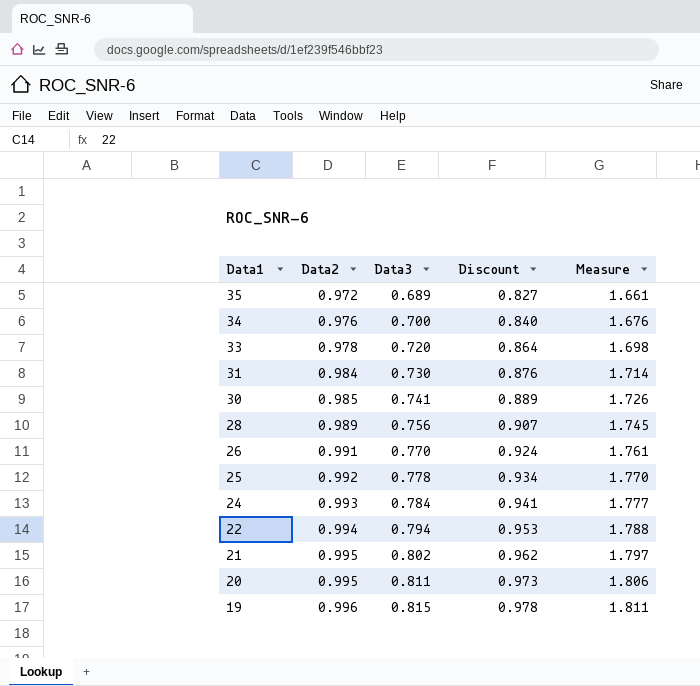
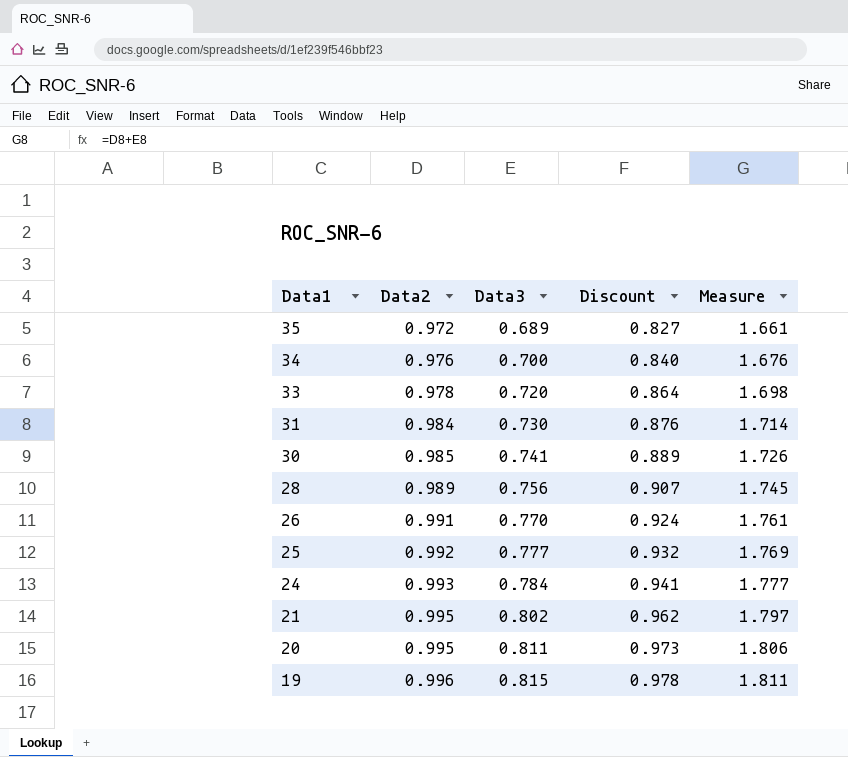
row 22: 0.994 | 0.794 | 0.953 | 1.788 -> none
25 | Data3: 0.778 -> 0.777
25 | Discount: 0.934 -> 0.932
25 | Measure: 1.770 -> 1.769

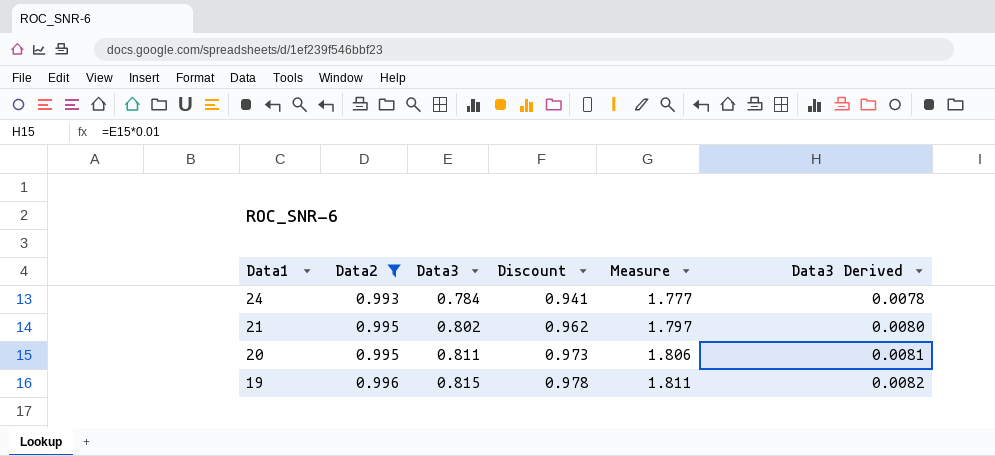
filter: none -> Data2 >= 0.993
column Data3 Derived | formula: none -> [Data3] * 0.01

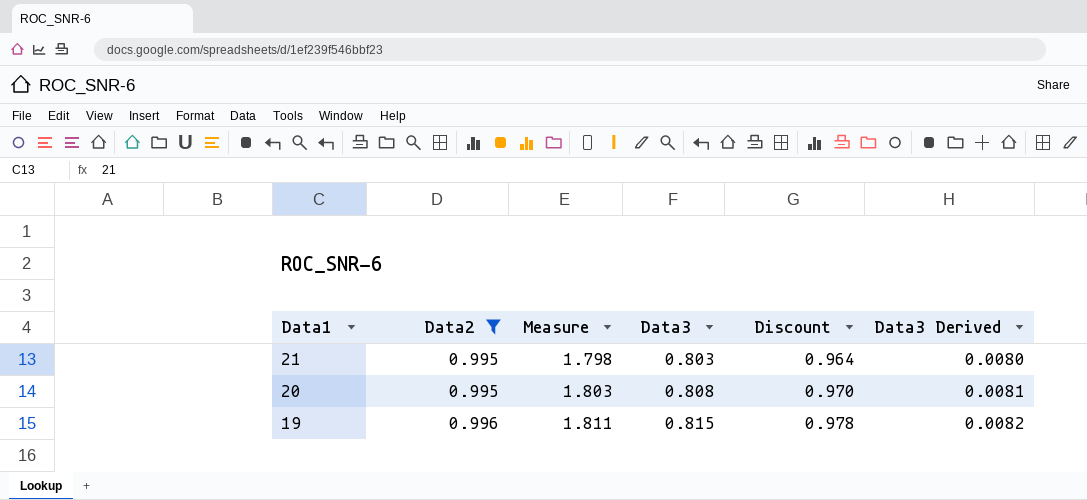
column Measure | position: 5 -> 3
row 24: 0.993 | 0.784 | 0.941 | 1.777 | 0.0078 -> none
21 | Measure: 1.797 -> 1.798
21 | Data3: 0.802 -> 0.803
21 | Discount: 0.962 -> 0.964
20 | Measure: 1.806 -> 1.803
20 | Data3: 0.811 -> 0.808
20 | Discount: 0.973 -> 0.970

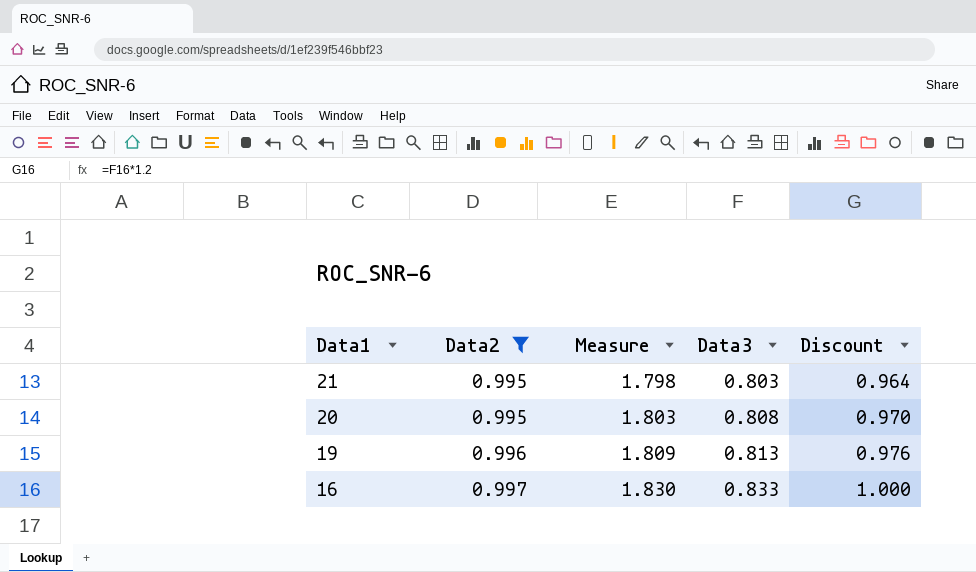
column Data3 Derived | formula: [Data3] * 0.01 -> none
19 | Measure: 1.811 -> 1.809
19 | Data3: 0.815 -> 0.813
19 | Discount: 0.978 -> 0.976
row 16: none -> 0.997 | 1.830 | 0.833 | 1.000

